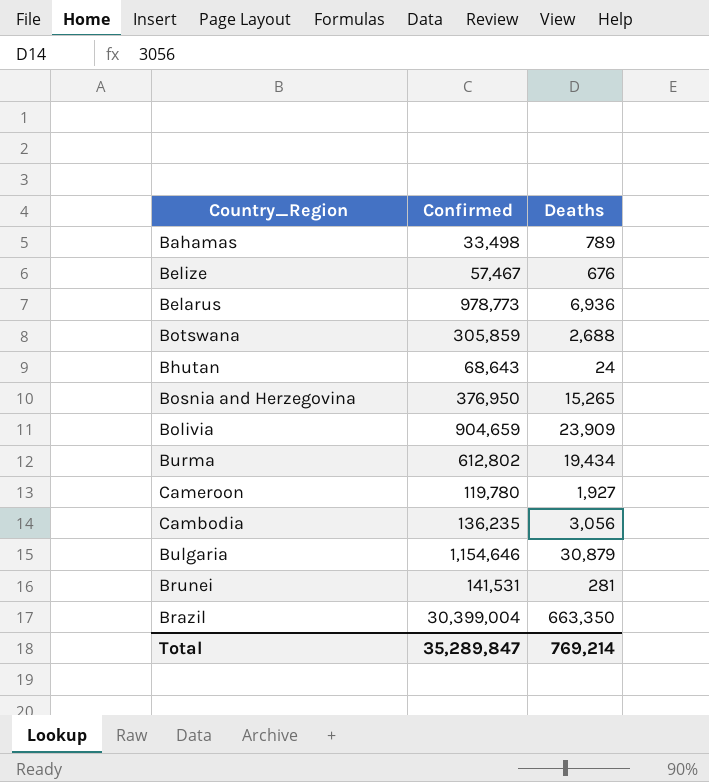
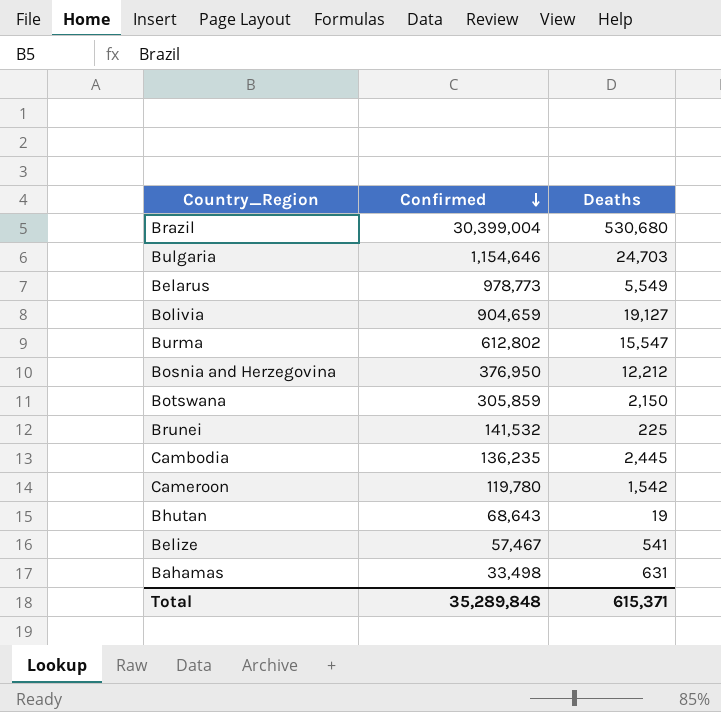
row order: none -> Confirmed descending
Brazil | Deaths: 663,350 -> 530,680
Bulgaria | Deaths: 30,879 -> 24,703
Belarus | Deaths: 6,936 -> 5,549
Bolivia | Deaths: 23,909 -> 19,127
Burma | Deaths: 19,434 -> 15,547
Bosnia and Herzegovina | Deaths: 15,265 -> 12,212
Botswana | Deaths: 2,688 -> 2,150
Brunei | Confirmed: 141,531 -> 141,532
Brunei | Deaths: 281 -> 225
Cambodia | Deaths: 3,056 -> 2,445
Cameroon | Deaths: 1,927 -> 1,542
Bhutan | Deaths: 24 -> 19
Belize | Deaths: 676 -> 541
Bahamas | Deaths: 789 -> 631
Total | Confirmed: 35,289,847 -> 35,289,848
Total | Deaths: 769,214 -> 615,371

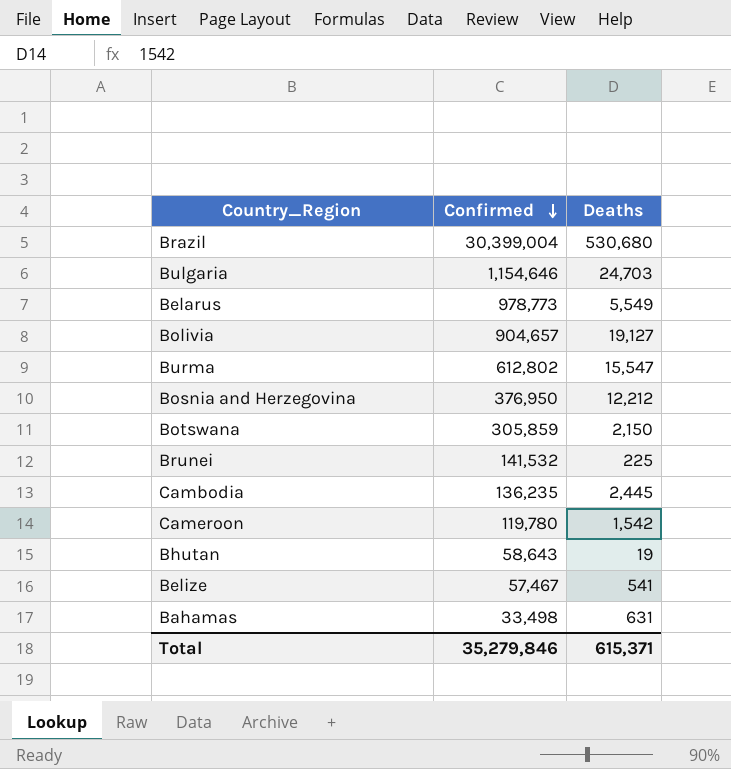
Bolivia | Confirmed: 904,659 -> 904,657
Bhutan | Confirmed: 68,643 -> 58,643
Total | Confirmed: 35,289,848 -> 35,279,846

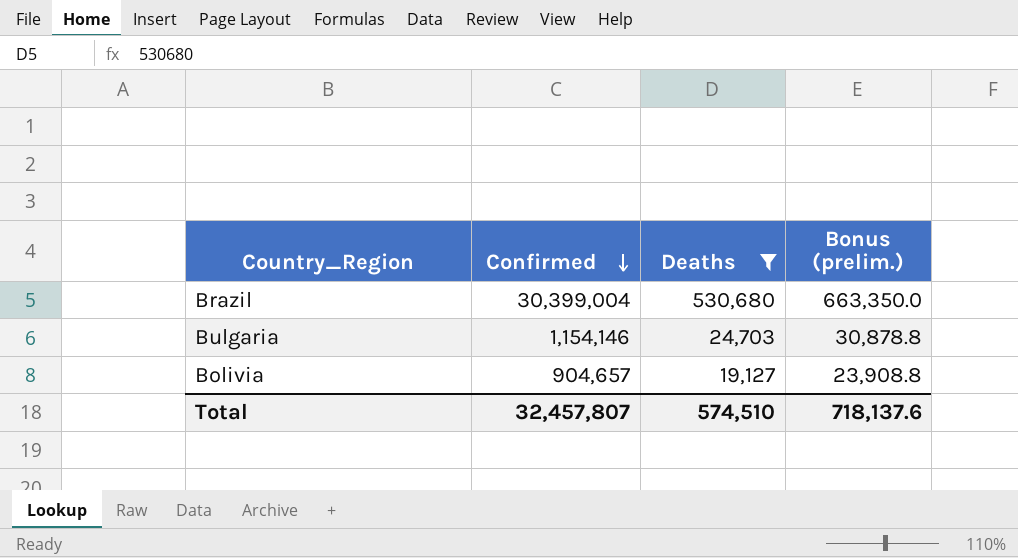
filter: none -> Deaths >= 19,127
column Bonus (prelim.) | formula: none -> [Deaths] * 1.25
Bulgaria | Confirmed: 1,154,646 -> 1,154,146
Total | Confirmed: 35,279,846 -> 32,457,807
Total | Deaths: 615,371 -> 574,510

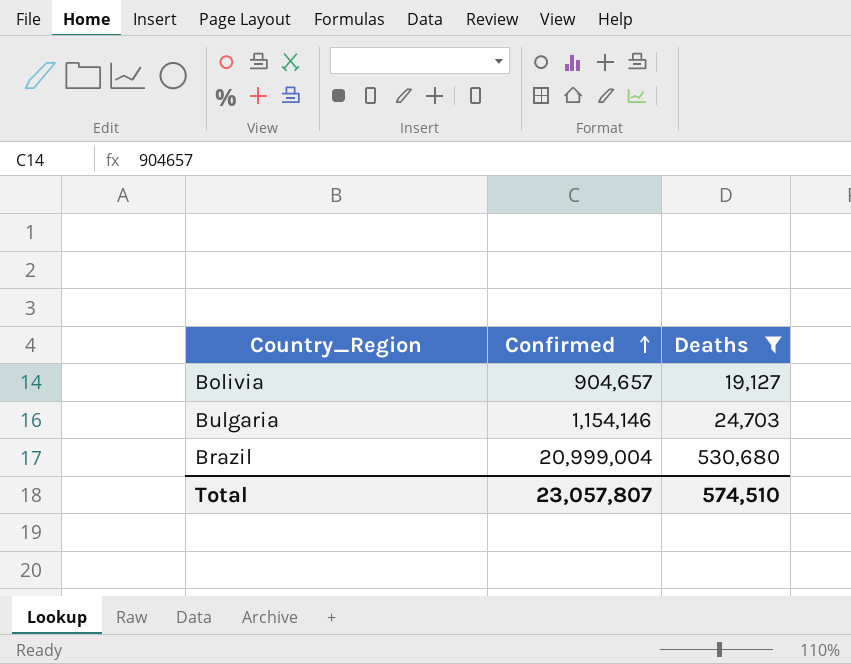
row order: Confirmed descending -> Confirmed ascending
column Bonus (prelim.) | formula: [Deaths] * 1.25 -> none
Brazil | Confirmed: 30,399,004 -> 20,999,004
Total | Confirmed: 32,457,807 -> 23,057,807

